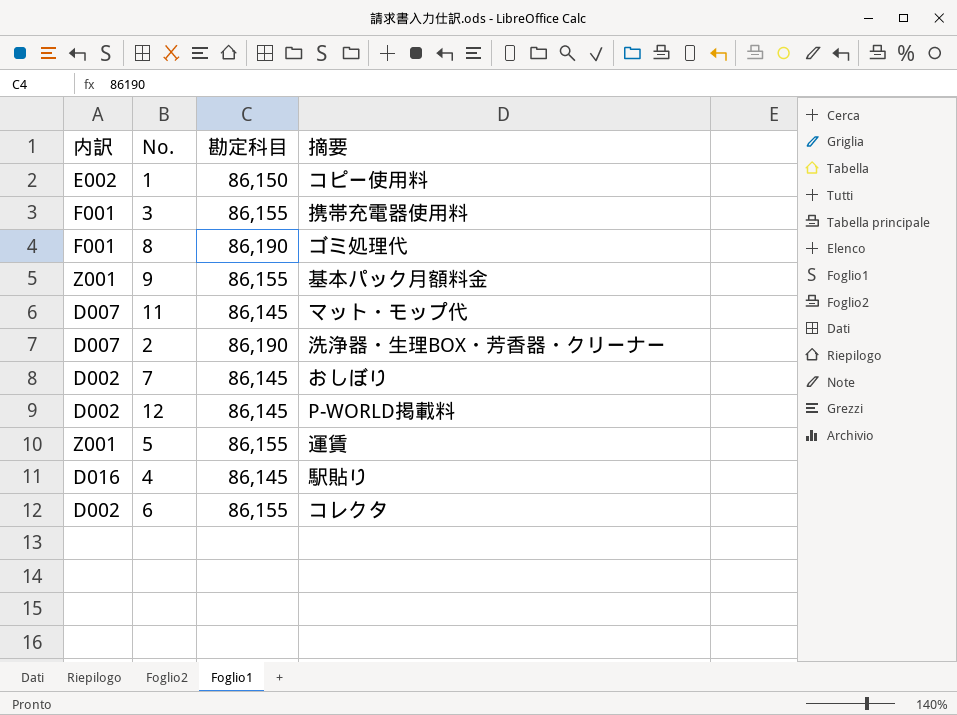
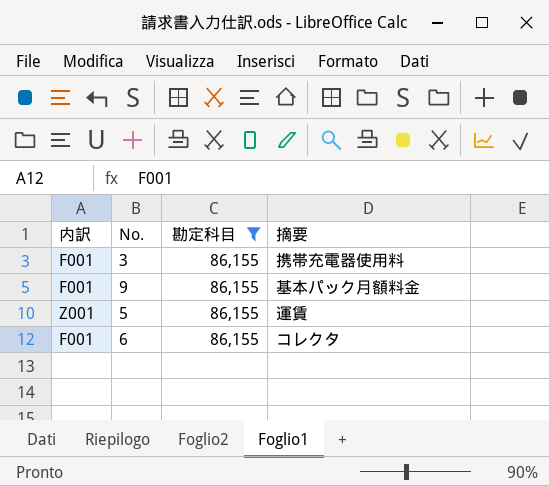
filter: none -> 勘定科目 = 86,155
9 | 内訳: Z001 -> F001
6 | 内訳: D002 -> F001

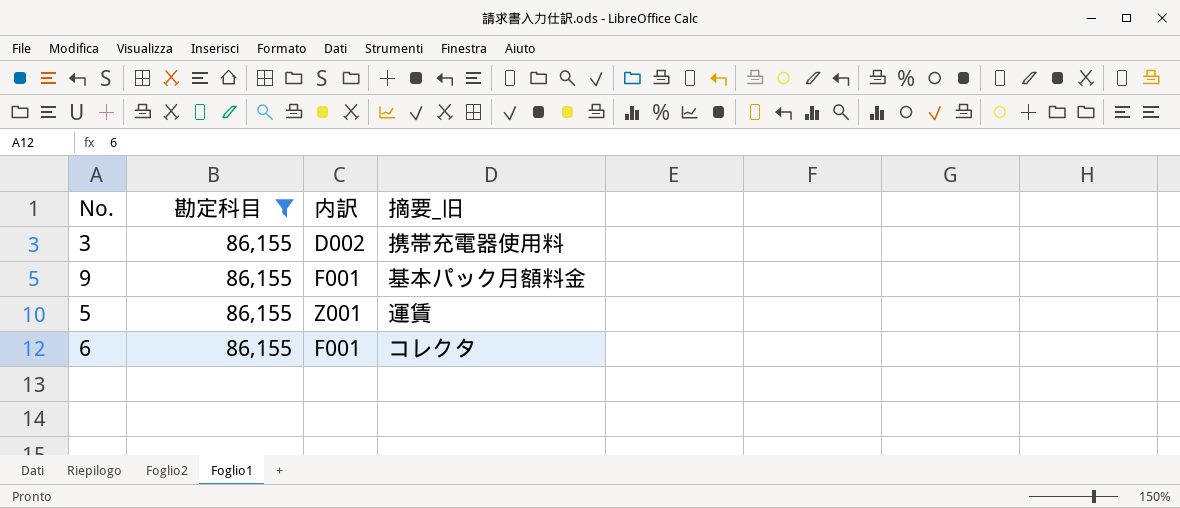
column 内訳 | position: 1 -> 3
column name: 摘要 -> 摘要_旧
3 | 内訳: F001 -> D002

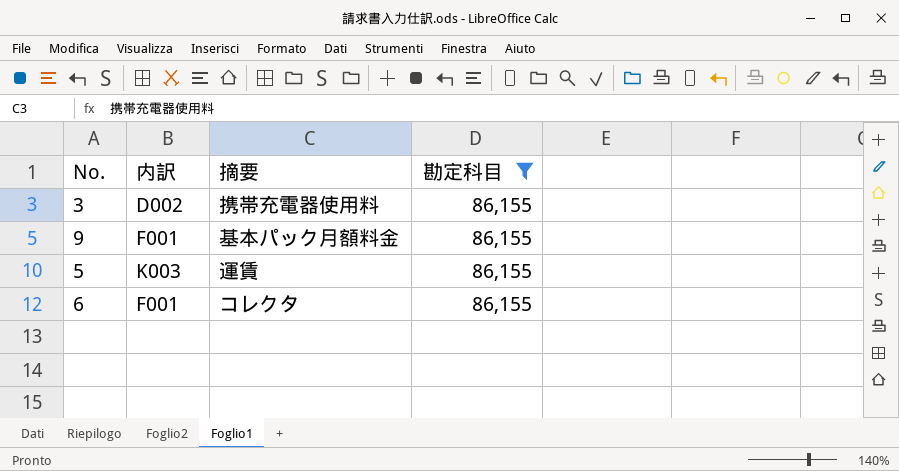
column name: 摘要_旧 -> 摘要
column 勘定科目 | position: 2 -> 4
5 | 内訳: Z001 -> K003

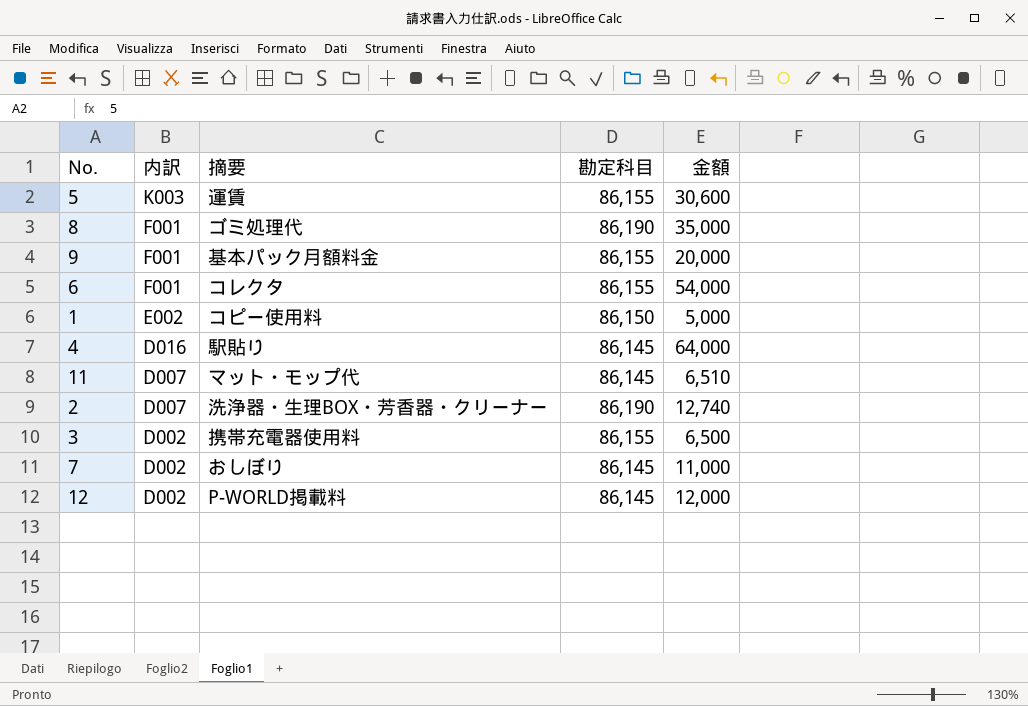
filter: 勘定科目 = 86,155 -> none
row order: none -> 内訳 descending
column 金額 | position: none -> 5

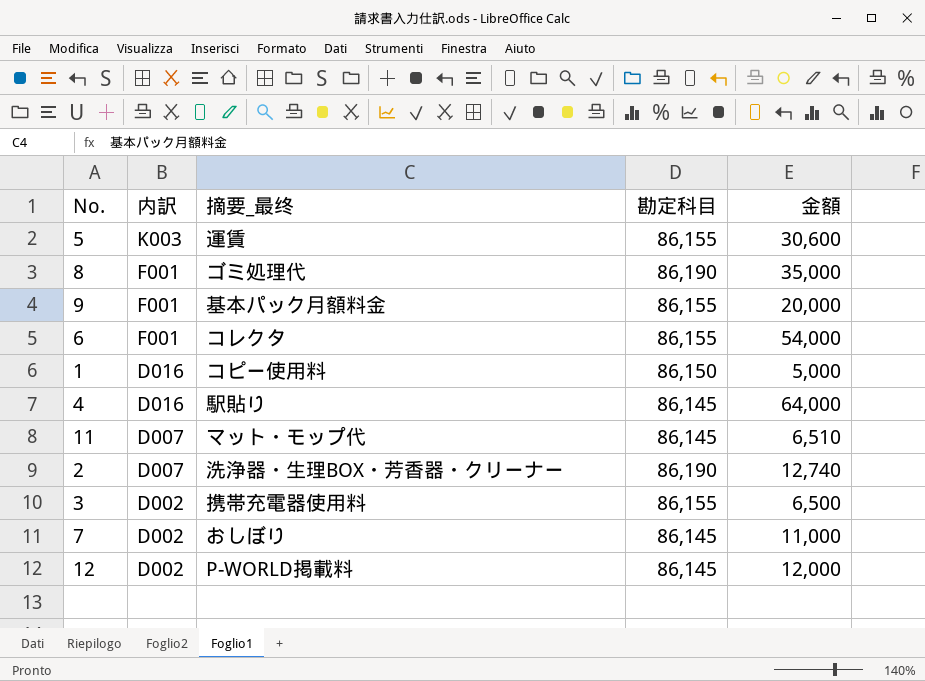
column name: 摘要 -> 摘要_最终
1 | 内訳: E002 -> D016

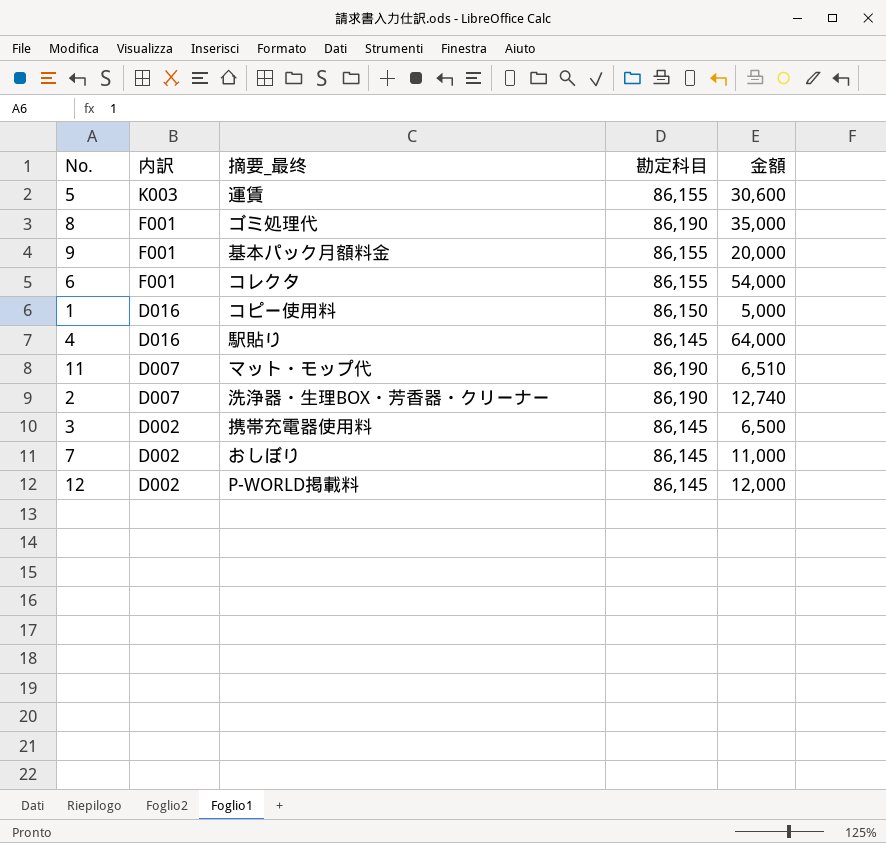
11 | 勘定科目: 86,145 -> 86,190
3 | 勘定科目: 86,155 -> 86,145

